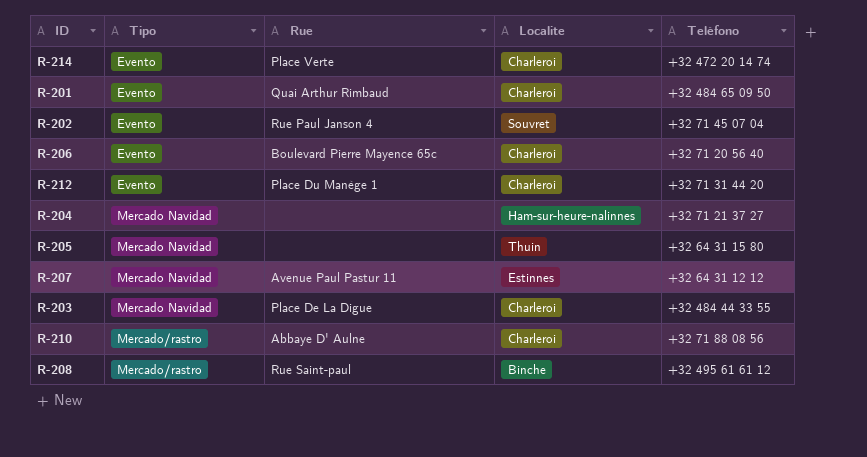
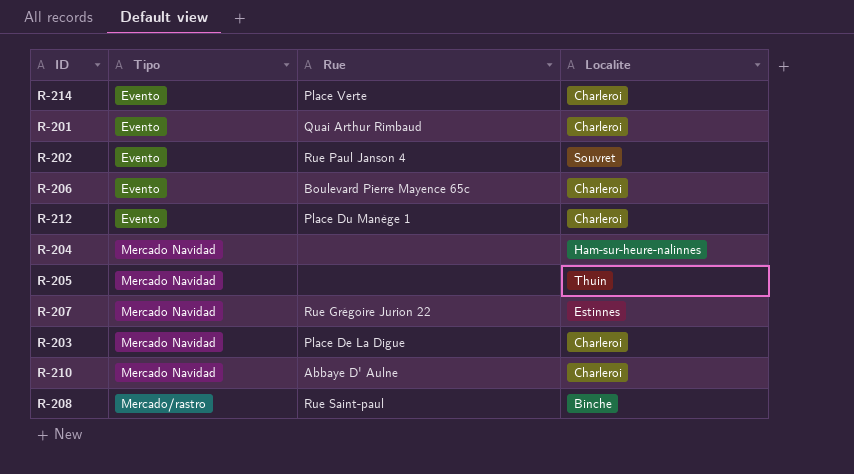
column Teléfono | position: 5 -> none
R-207 | Rue: Avenue Paul Pastur 11 -> Rue Grégoire Jurion 22
R-210 | Tipo: Mercado/rastro -> Mercado Navidad

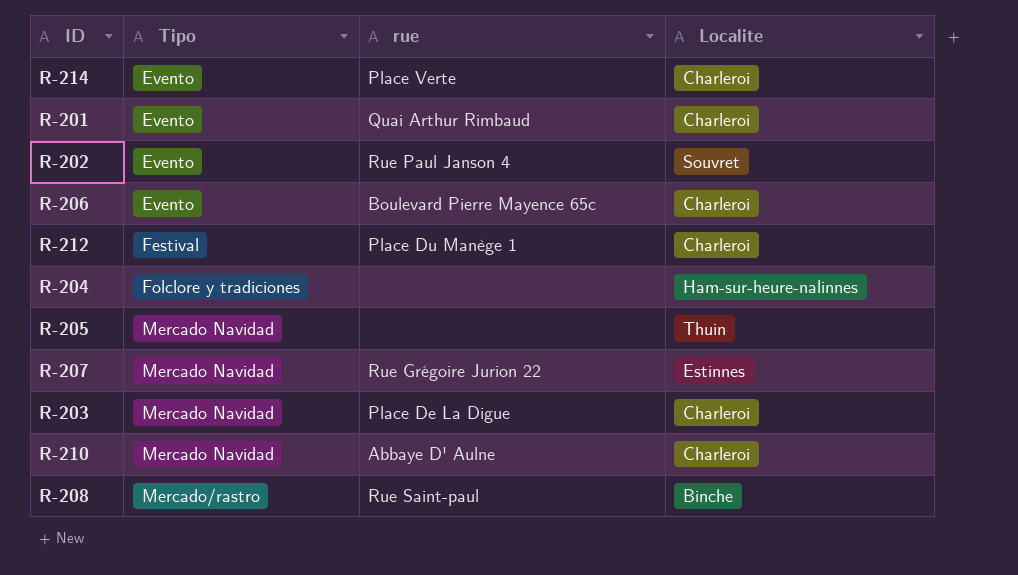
column name: Rue -> rue
R-212 | Tipo: Evento -> Festival
R-204 | Tipo: Mercado Navidad -> Folclore y tradiciones

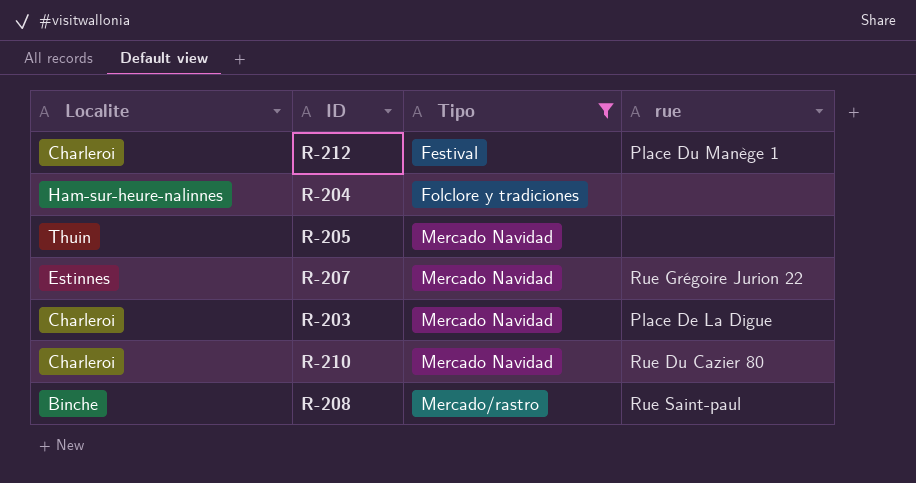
filter: none -> Tipo != Evento
column Localite | position: 4 -> 1
R-210 | rue: Abbaye D' Aulne -> Rue Du Cazier 80

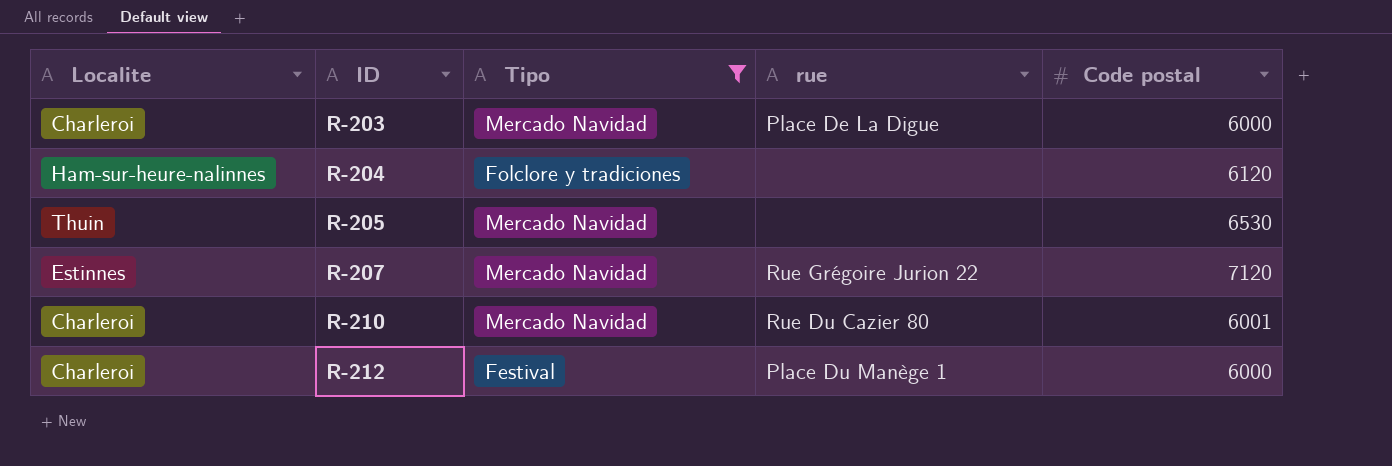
row order: Tipo ascending -> ID ascending
column Code postal | position: none -> 5
row R-208: Binche | Mercado/rastro | Rue Saint-paul -> none

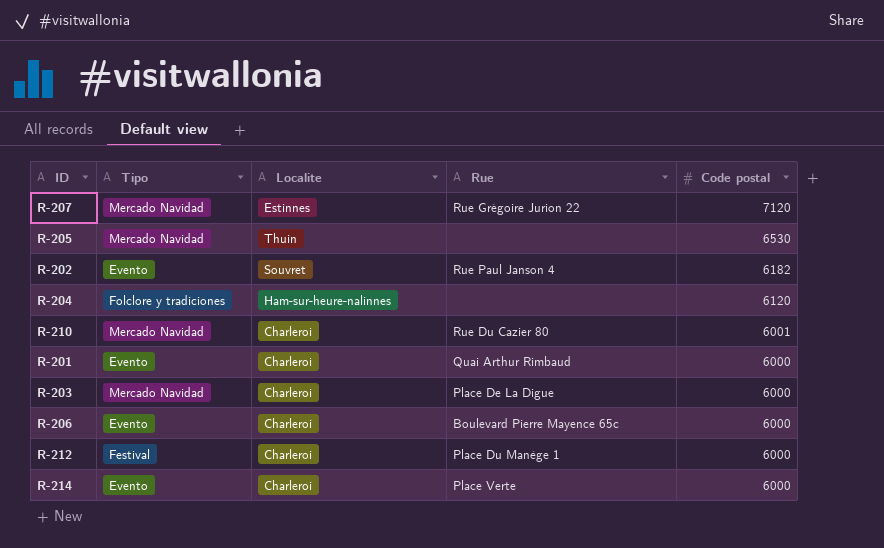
filter: Tipo != Evento -> none
row order: ID ascending -> Code postal descending
column Localite | position: 1 -> 3
column name: rue -> Rue

